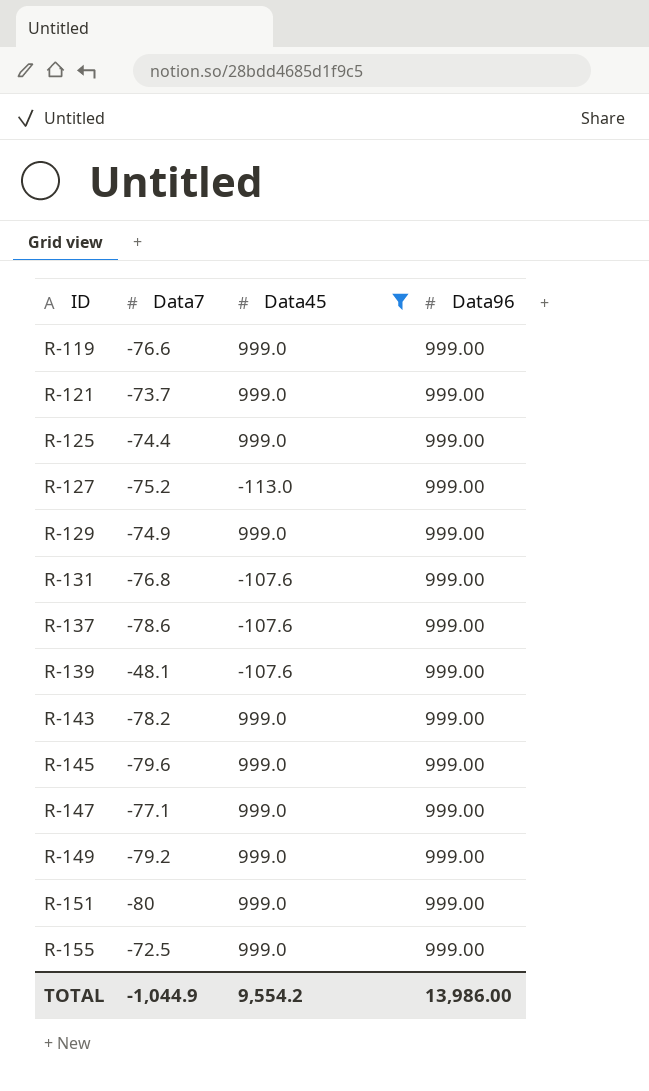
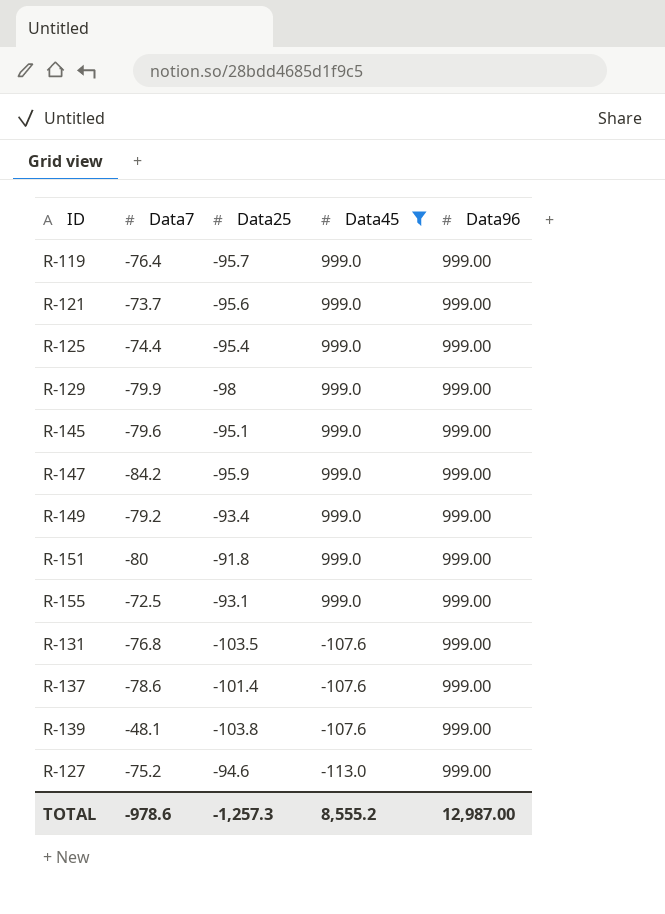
row order: ID ascending -> Data45 descending
column Data25 | position: none -> 3
row R-143: -78.2 | 999.0 | 999.00 -> none
R-119 | Data7: -76.6 -> -76.4
R-129 | Data7: -74.9 -> -79.9
R-147 | Data7: -77.1 -> -84.2
TOTAL | Data7: -1,044.9 -> -978.6
TOTAL | Data45: 9,554.2 -> 8,555.2
TOTAL | Data96: 13,986.00 -> 12,987.00

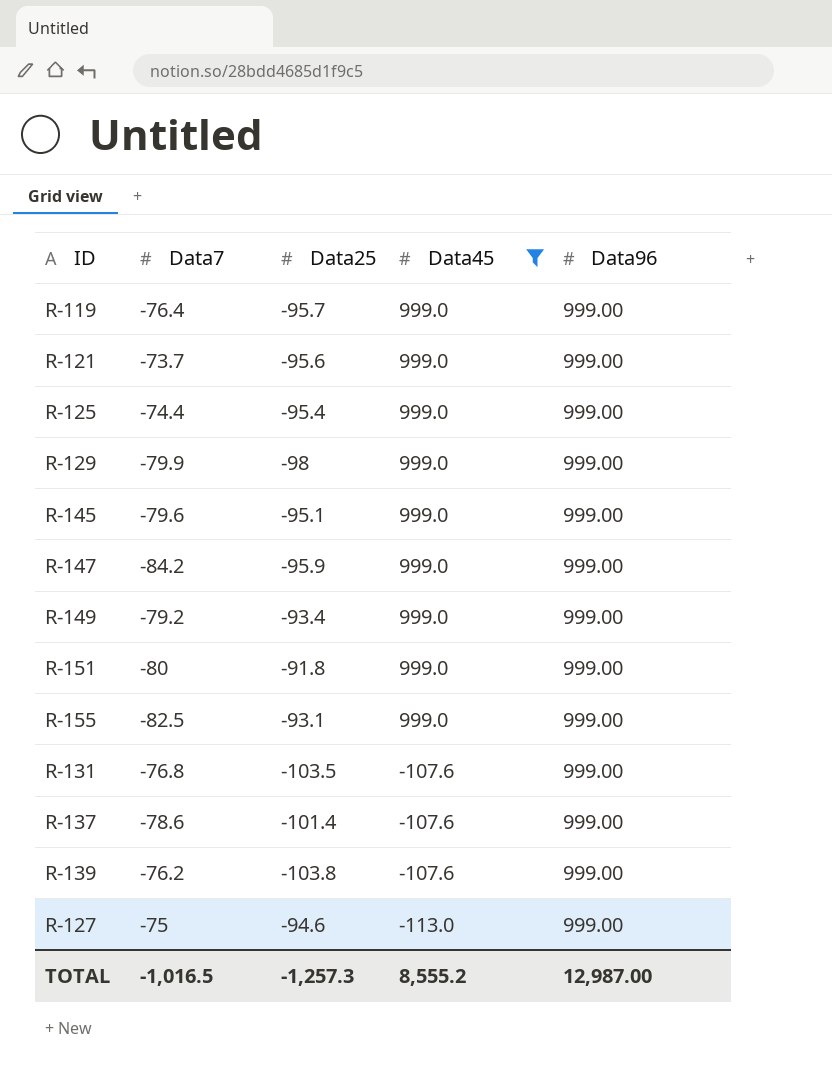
R-155 | Data7: -72.5 -> -82.5
R-139 | Data7: -48.1 -> -76.2
R-127 | Data7: -75.2 -> -75
TOTAL | Data7: -978.6 -> -1,016.5

